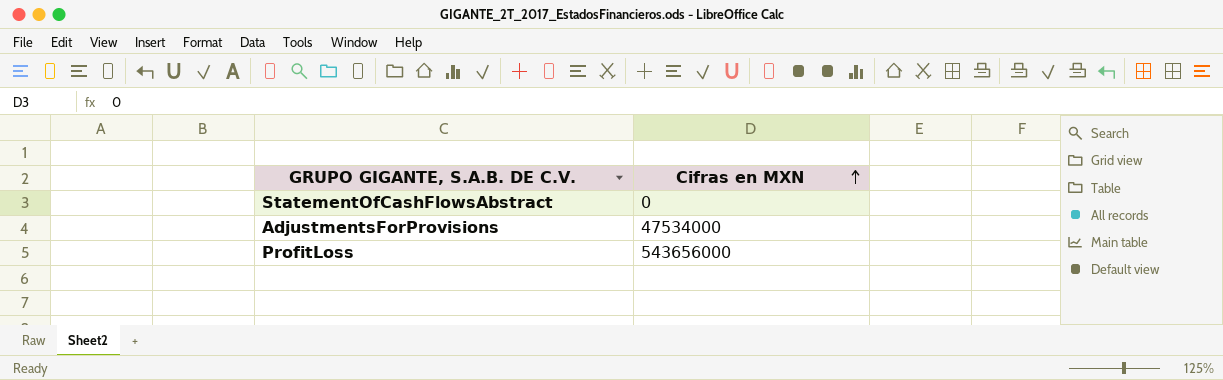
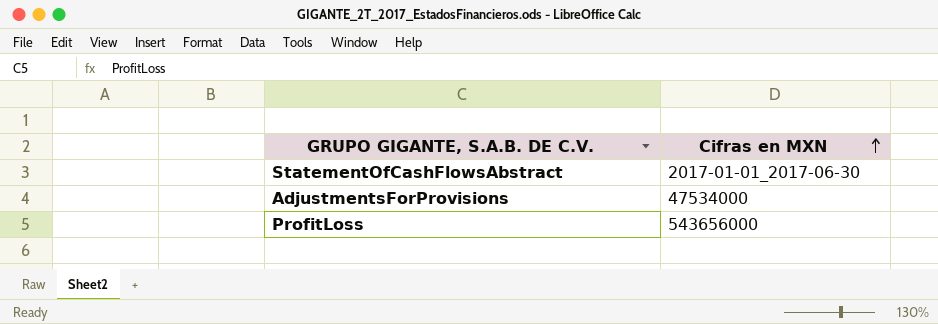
StatementOfCashFlowsAbstract | Cifras en MXN: 0 -> 2017-01-01_2017-06-30

